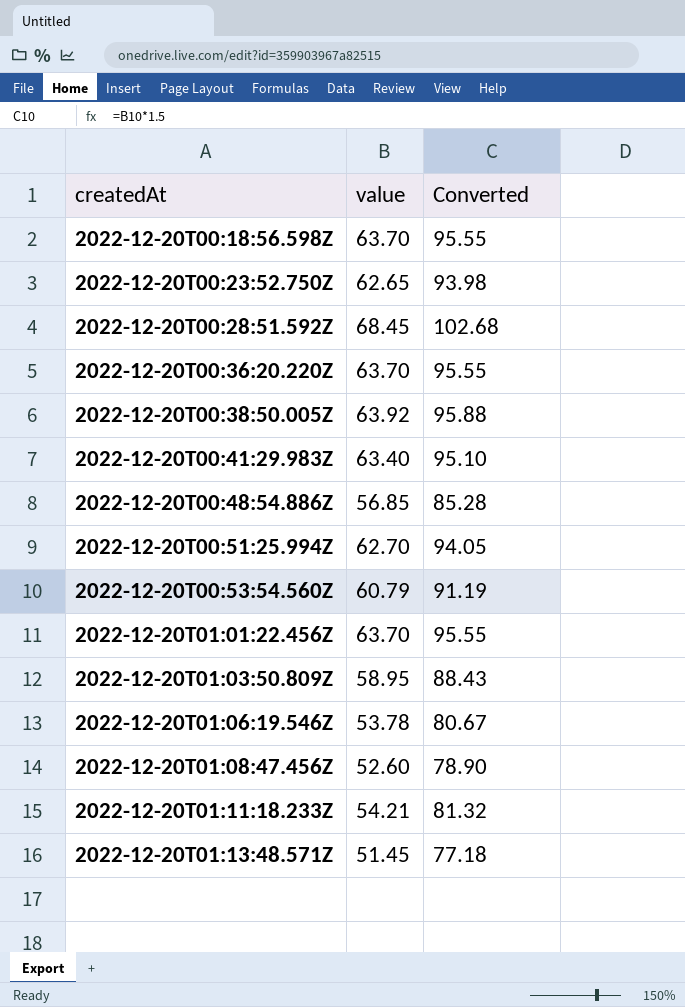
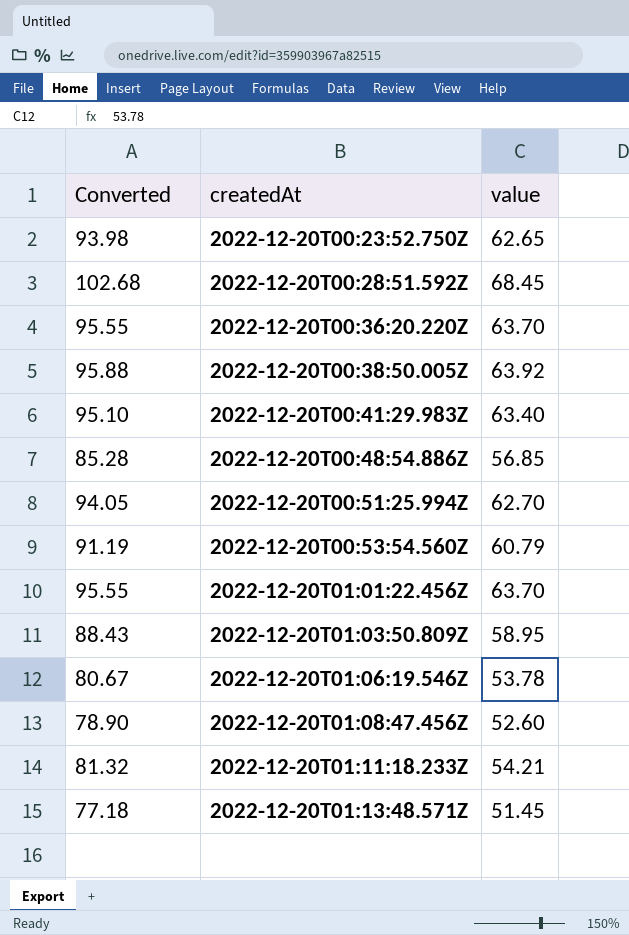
column Converted | position: 3 -> 1
row 2022-12-20T00:18:56.598Z: 63.70 | 95.55 -> none

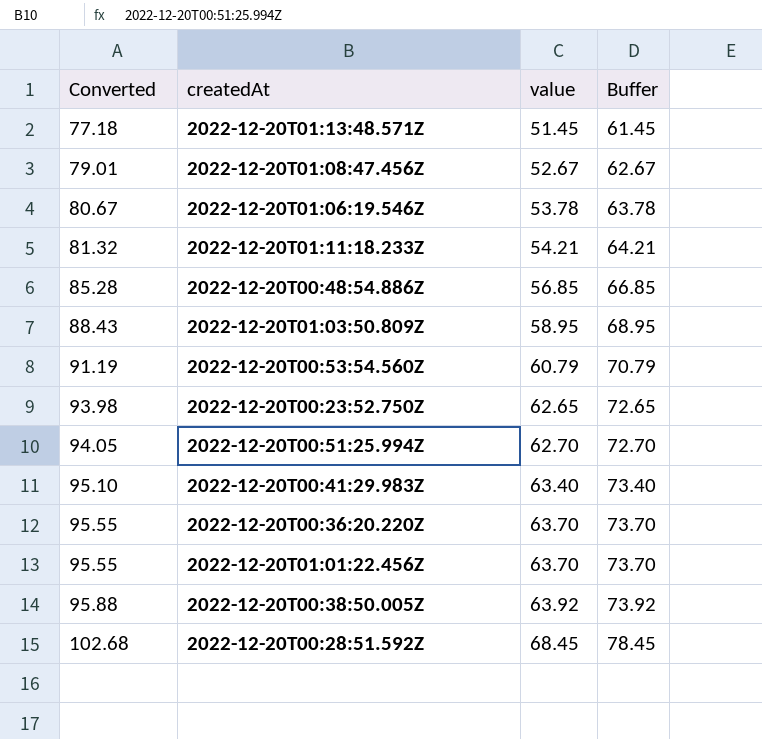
row order: createdAt ascending -> Converted ascending
column Buffer | formula: none -> [value] + 10
2022-12-20T01:08:47.456Z | Converted: 78.90 -> 79.01
2022-12-20T01:08:47.456Z | value: 52.60 -> 52.67

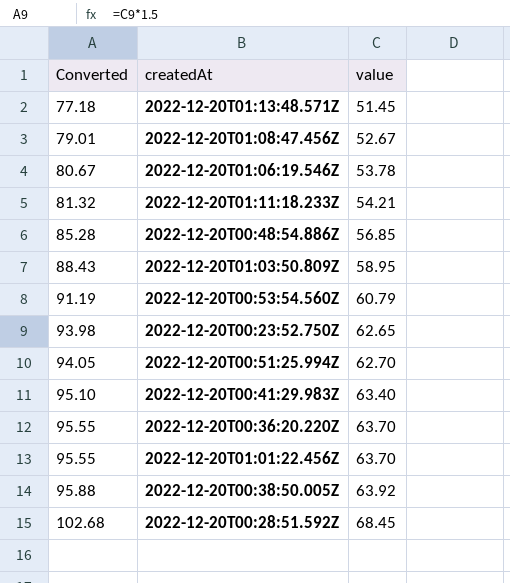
column Buffer | formula: [value] + 10 -> none

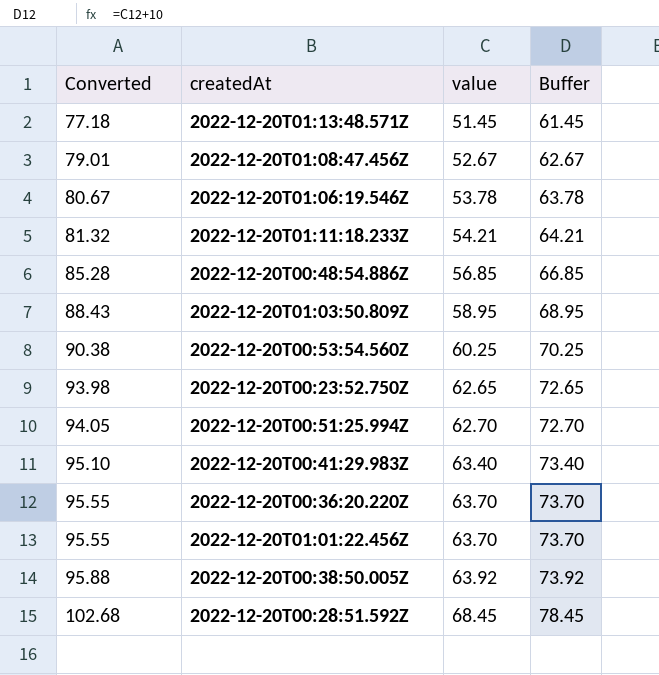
column Buffer | formula: none -> [value] + 10
2022-12-20T00:53:54.560Z | Converted: 91.19 -> 90.38
2022-12-20T00:53:54.560Z | value: 60.79 -> 60.25

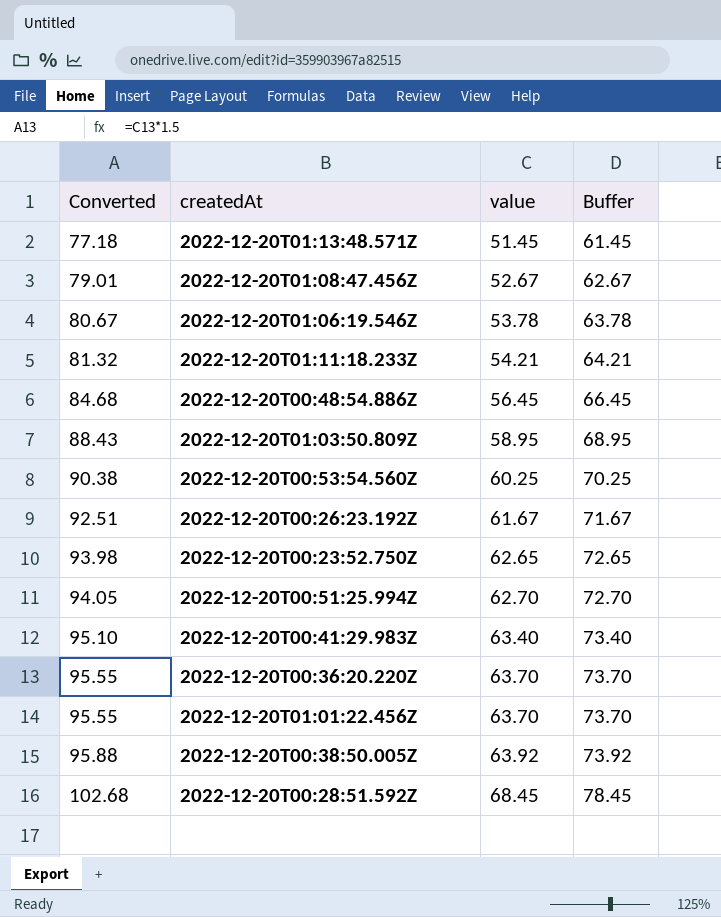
2022-12-20T00:48:54.886Z | Converted: 85.28 -> 84.68
2022-12-20T00:48:54.886Z | value: 56.85 -> 56.45
2022-12-20T00:48:54.886Z | Buffer: 66.85 -> 66.45
row 2022-12-20T00:26:23.192Z: none -> 92.51 | 61.67 | 71.67

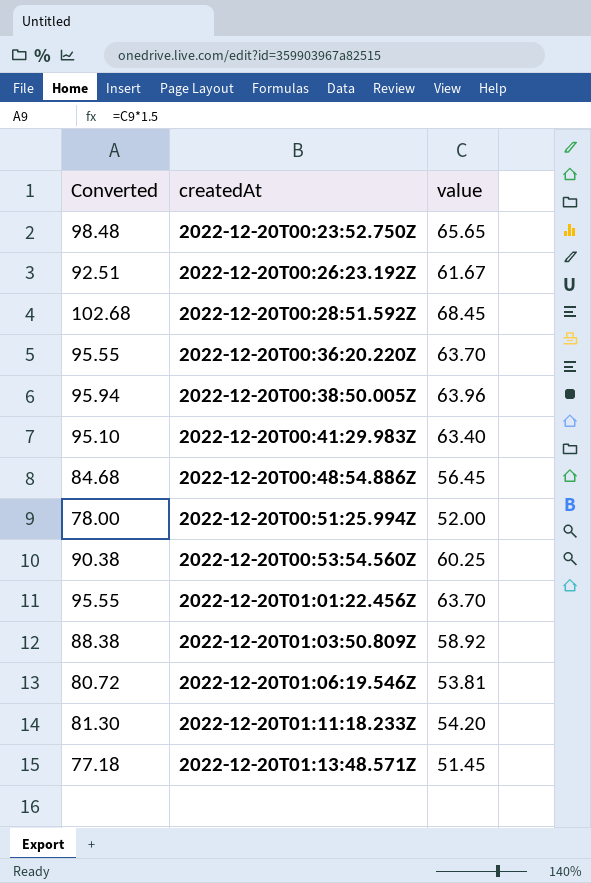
row order: Converted ascending -> createdAt ascending
column Buffer | formula: [value] + 10 -> none
row 2022-12-20T01:08:47.456Z: 79.01 | 52.67 | 62.67 -> none
2022-12-20T00:23:52.750Z | Converted: 93.98 -> 98.48
2022-12-20T00:23:52.750Z | value: 62.65 -> 65.65
2022-12-20T00:38:50.005Z | Converted: 95.88 -> 95.94
2022-12-20T00:38:50.005Z | value: 63.92 -> 63.96
2022-12-20T00:51:25.994Z | Converted: 94.05 -> 78.00
2022-12-20T00:51:25.994Z | value: 62.70 -> 52.00
2022-12-20T01:03:50.809Z | Converted: 88.43 -> 88.38
2022-12-20T01:03:50.809Z | value: 58.95 -> 58.92
2022-12-20T01:06:19.546Z | Converted: 80.67 -> 80.72
2022-12-20T01:06:19.546Z | value: 53.78 -> 53.81
2022-12-20T01:11:18.233Z | Converted: 81.32 -> 81.30
2022-12-20T01:11:18.233Z | value: 54.21 -> 54.20

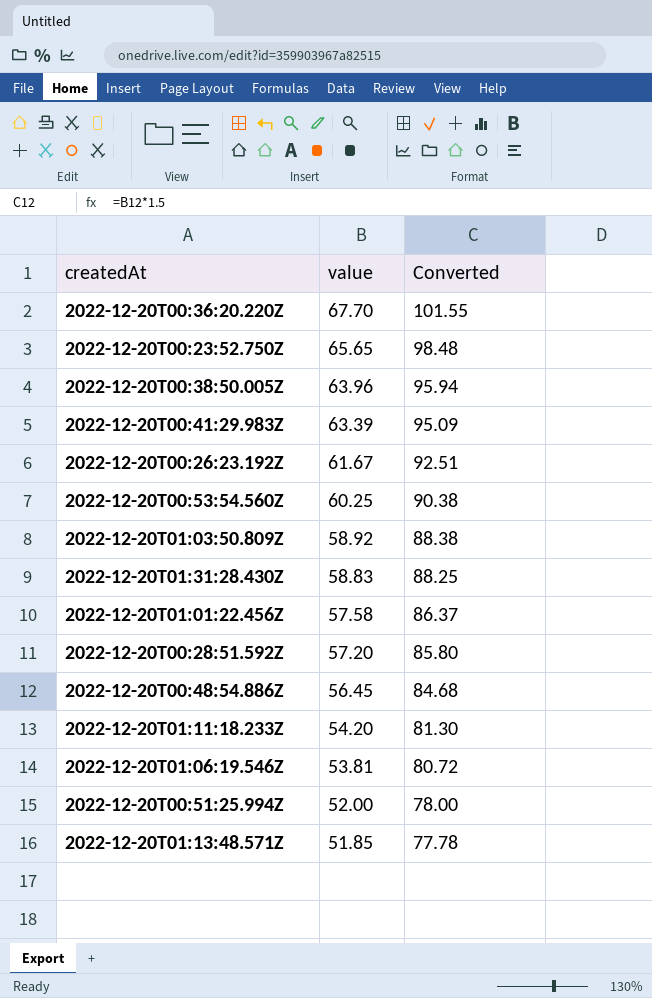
row order: createdAt ascending -> value descending
column Converted | position: 1 -> 3
2022-12-20T00:36:20.220Z | value: 63.70 -> 67.70
2022-12-20T00:36:20.220Z | Converted: 95.55 -> 101.55
2022-12-20T00:41:29.983Z | value: 63.40 -> 63.39
2022-12-20T00:41:29.983Z | Converted: 95.10 -> 95.09
row 2022-12-20T01:31:28.430Z: none -> 58.83 | 88.25
2022-12-20T01:01:22.456Z | value: 63.70 -> 57.58
2022-12-20T01:01:22.456Z | Converted: 95.55 -> 86.37
2022-12-20T00:28:51.592Z | value: 68.45 -> 57.20
2022-12-20T00:28:51.592Z | Converted: 102.68 -> 85.80
2022-12-20T01:13:48.571Z | value: 51.45 -> 51.85
2022-12-20T01:13:48.571Z | Converted: 77.18 -> 77.78

